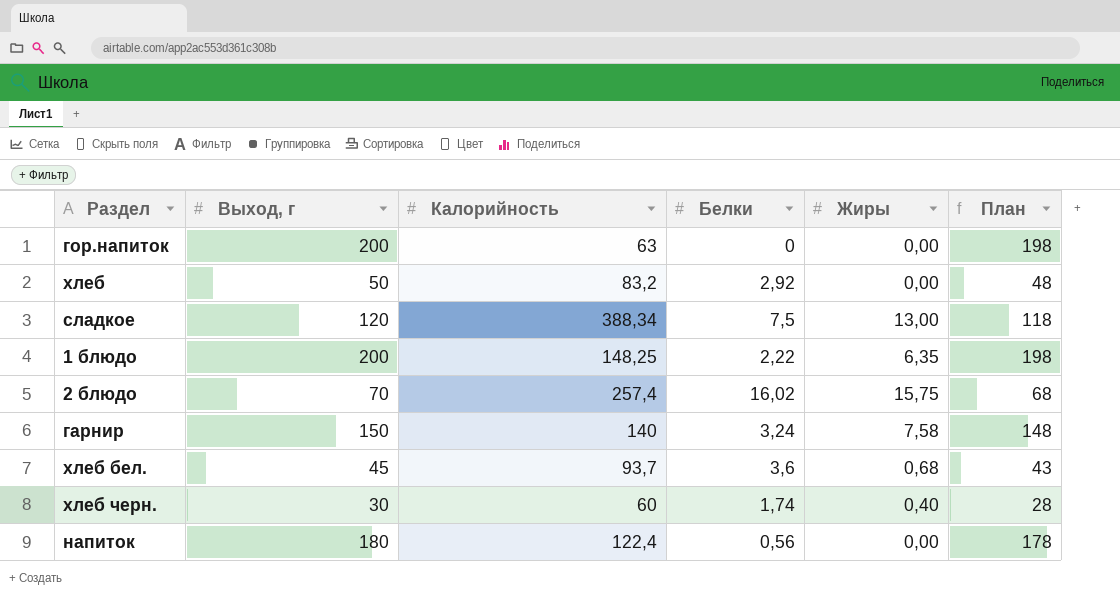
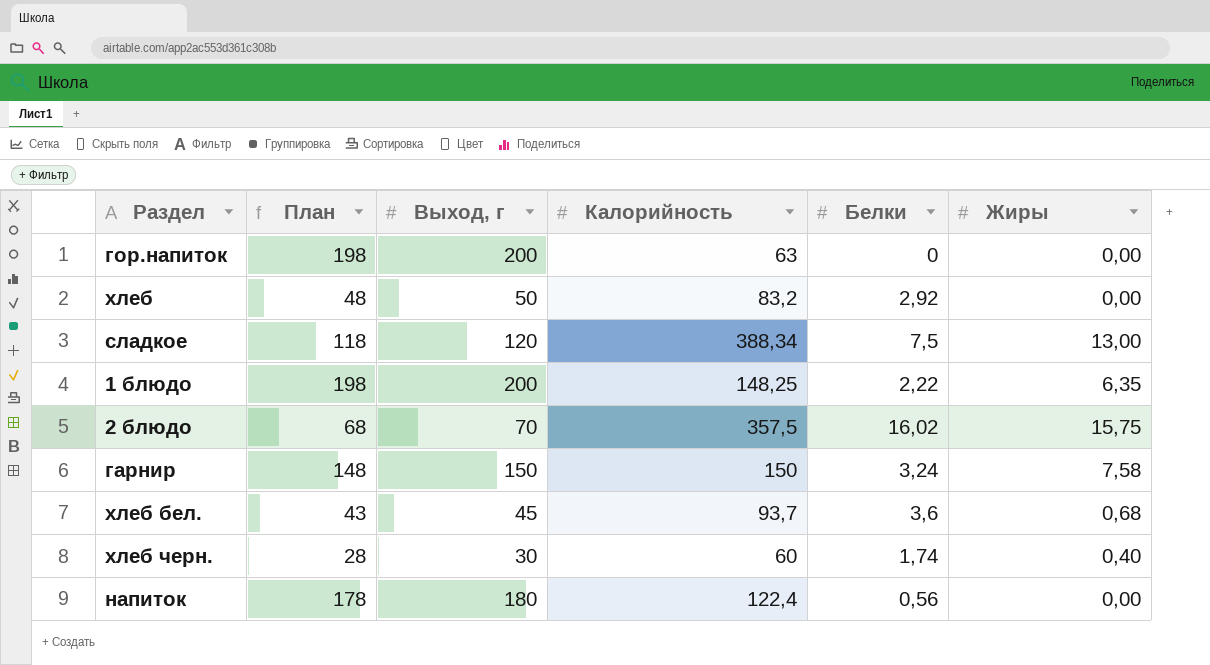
column План | position: 6 -> 2
2 блюдо | Калорийность: 257,4 -> 357,5
гарнир | Калорийность: 140 -> 150

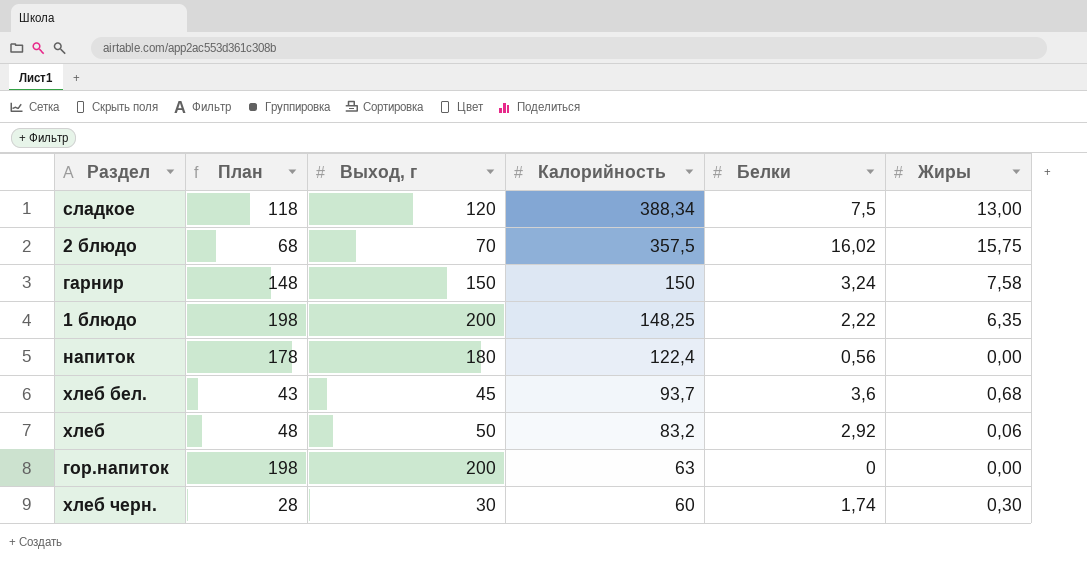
row order: none -> Калорийность descending
хлеб | Жиры: 0,00 -> 0,06
хлеб черн. | Жиры: 0,40 -> 0,30

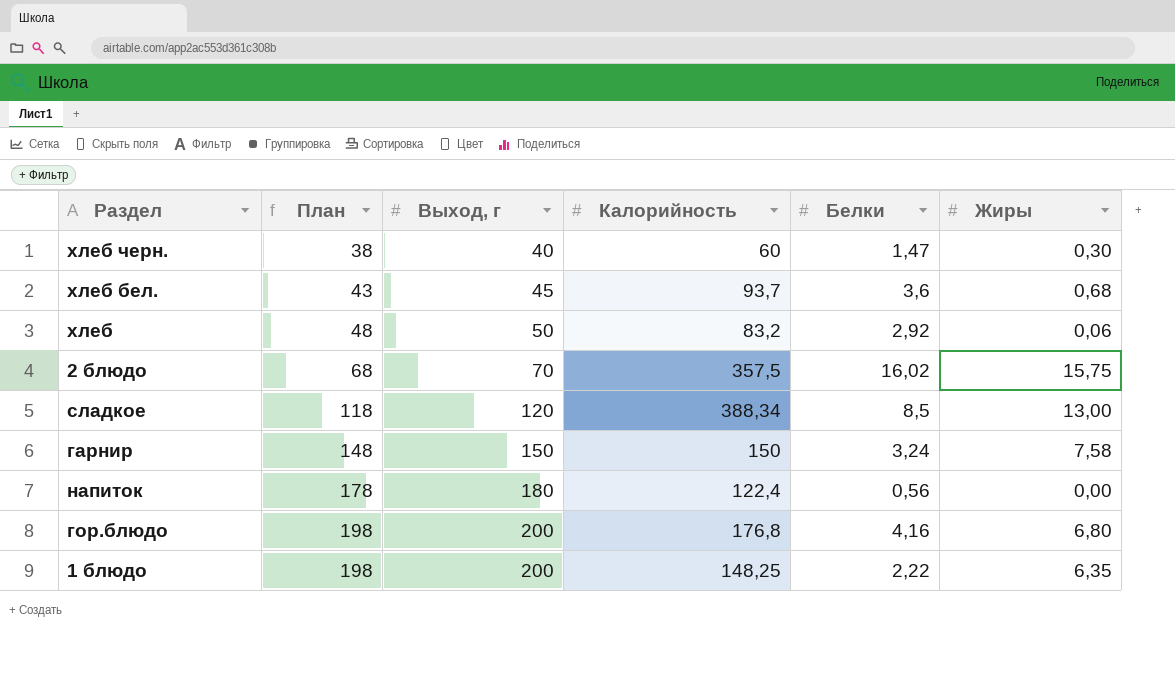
row order: Калорийность descending -> План ascending
row гор.напиток: 198 | 200 | 63 | 0 | 0,00 -> none
хлеб черн. | План: 28 -> 38
хлеб черн. | Выход, г: 30 -> 40
хлеб черн. | Белки: 1,74 -> 1,47
сладкое | Белки: 7,5 -> 8,5
row гор.блюдо: none -> 198 | 200 | 176,8 | 4,16 | 6,80

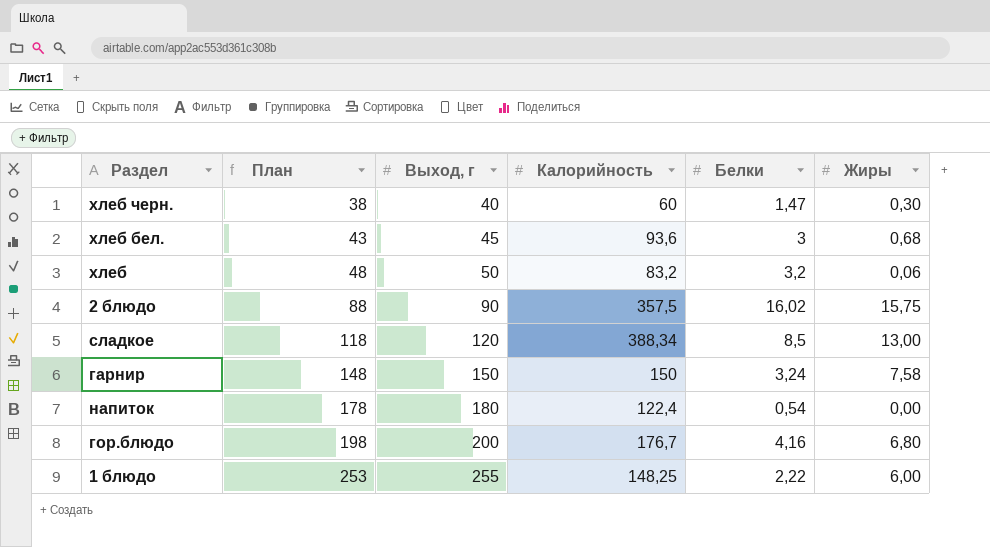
хлеб бел. | Калорийность: 93,7 -> 93,6
хлеб бел. | Белки: 3,6 -> 3
хлеб | Белки: 2,92 -> 3,2
2 блюдо | План: 68 -> 88
2 блюдо | Выход, г: 70 -> 90
напиток | Белки: 0,56 -> 0,54
гор.блюдо | Калорийность: 176,8 -> 176,7
1 блюдо | План: 198 -> 253
1 блюдо | Выход, г: 200 -> 255
1 блюдо | Жиры: 6,35 -> 6,00

